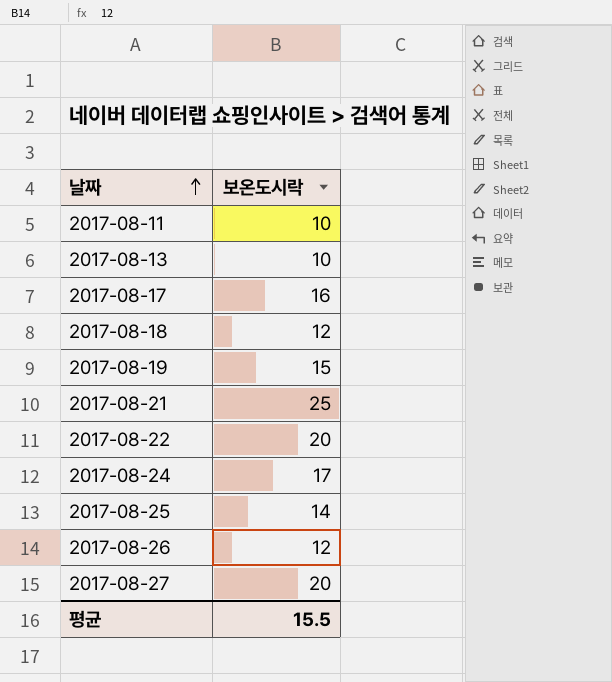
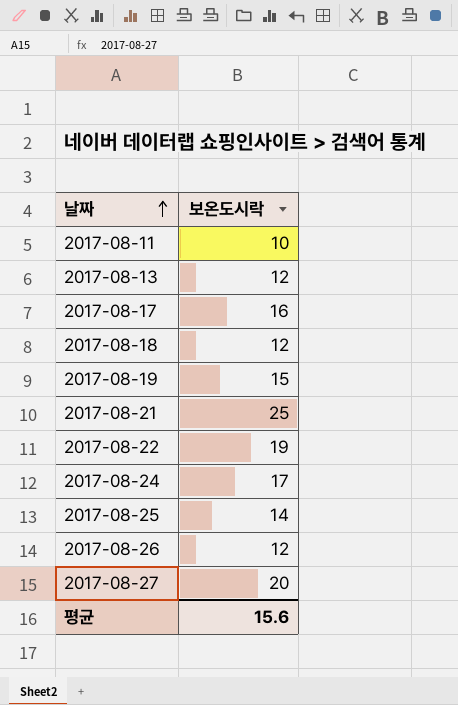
2017-08-13 | 보온도시락: 10 -> 12
2017-08-22 | 보온도시락: 20 -> 19
평균 | 보온도시락: 15.5 -> 15.6

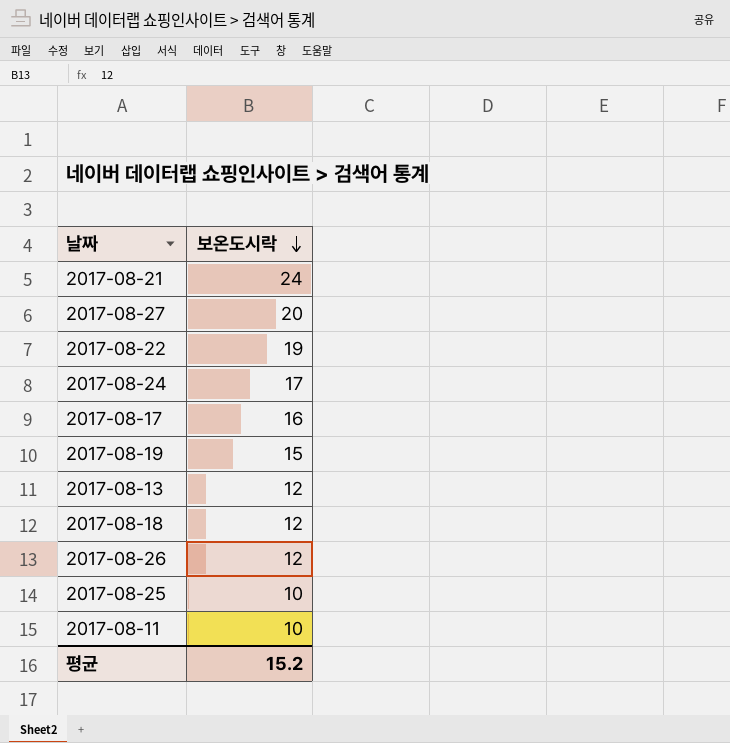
row order: 날짜 ascending -> 보온도시락 descending
2017-08-21 | 보온도시락: 25 -> 24
2017-08-25 | 보온도시락: 14 -> 10
평균 | 보온도시락: 15.6 -> 15.2

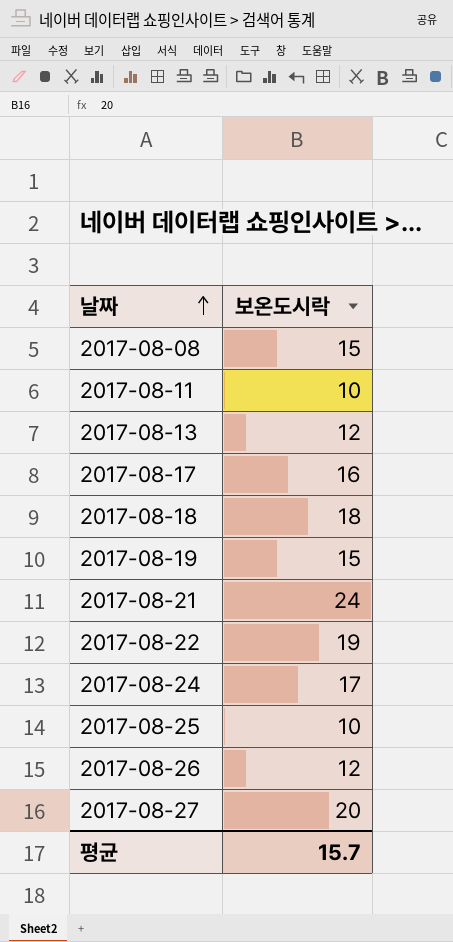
row order: 보온도시락 descending -> 날짜 ascending
row 2017-08-08: none -> 15
2017-08-18 | 보온도시락: 12 -> 18
평균 | 보온도시락: 15.2 -> 15.7

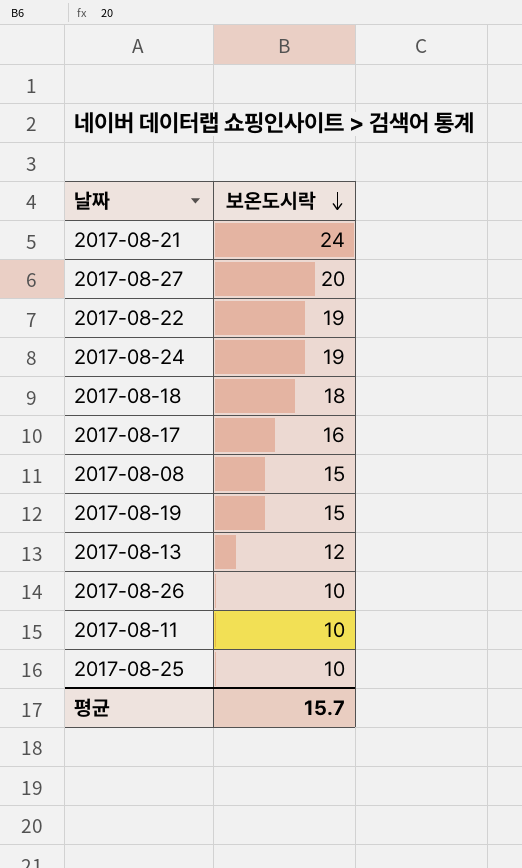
row order: 날짜 ascending -> 보온도시락 descending
2017-08-24 | 보온도시락: 17 -> 19
2017-08-26 | 보온도시락: 12 -> 10

